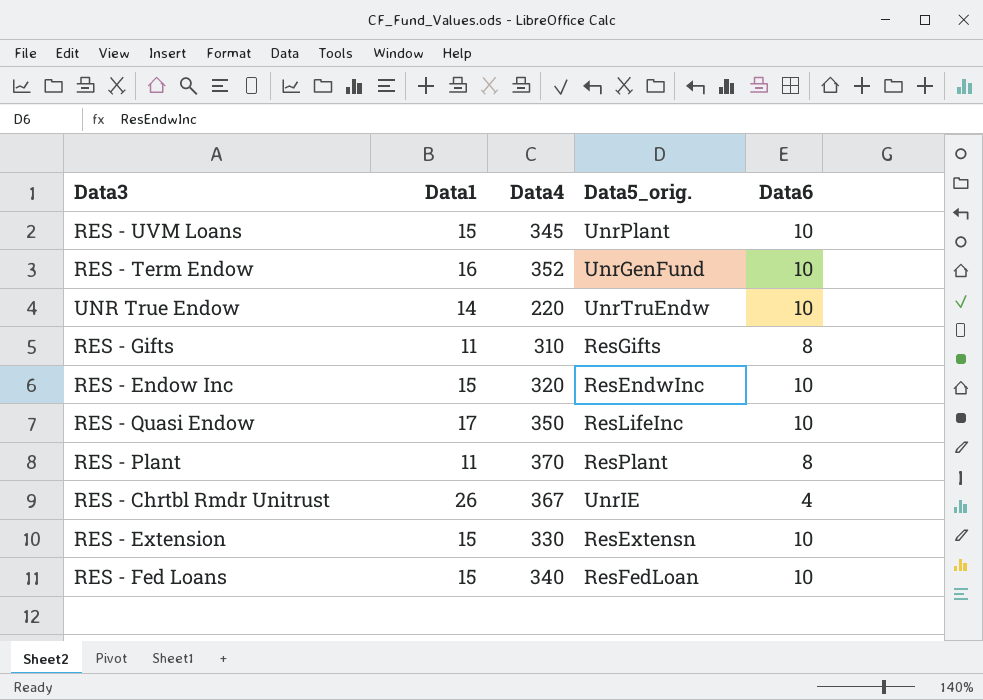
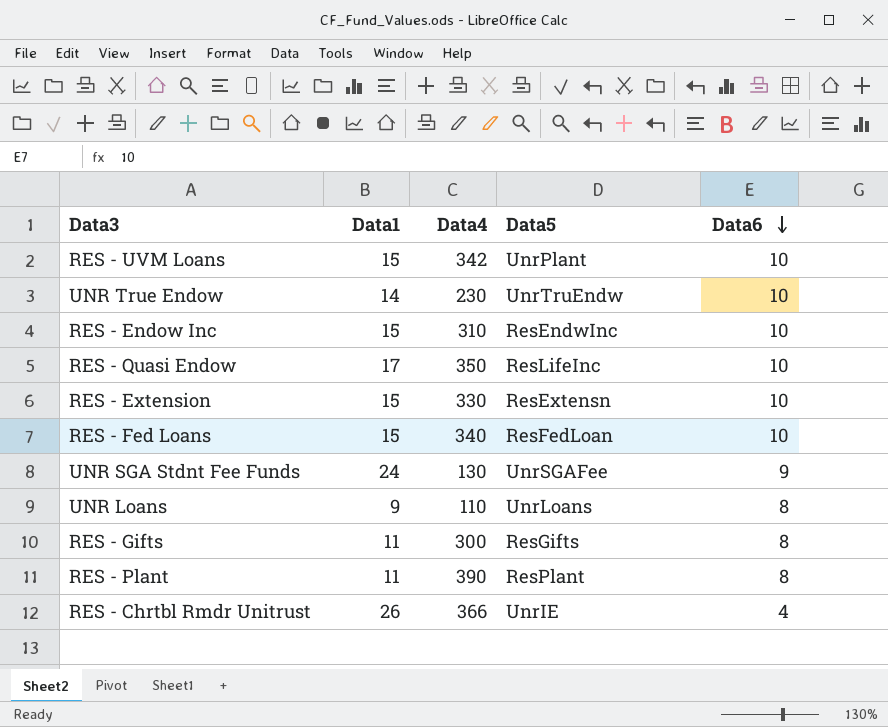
row order: none -> Data6 descending
column name: Data5_orig. -> Data5
row RES - Term Endow: 16 | 352 | UnrGenFund | 10 -> none
RES - UVM Loans | Data4: 345 -> 342
UNR True Endow | Data4: 220 -> 230
RES - Endow Inc | Data4: 320 -> 310
row UNR SGA Stdnt Fee Funds: none -> 24 | 130 | UnrSGAFee | 9
row UNR Loans: none -> 9 | 110 | UnrLoans | 8
RES - Gifts | Data4: 310 -> 300
RES - Plant | Data4: 370 -> 390
RES - Chrtbl Rmdr Unitrust | Data4: 367 -> 366

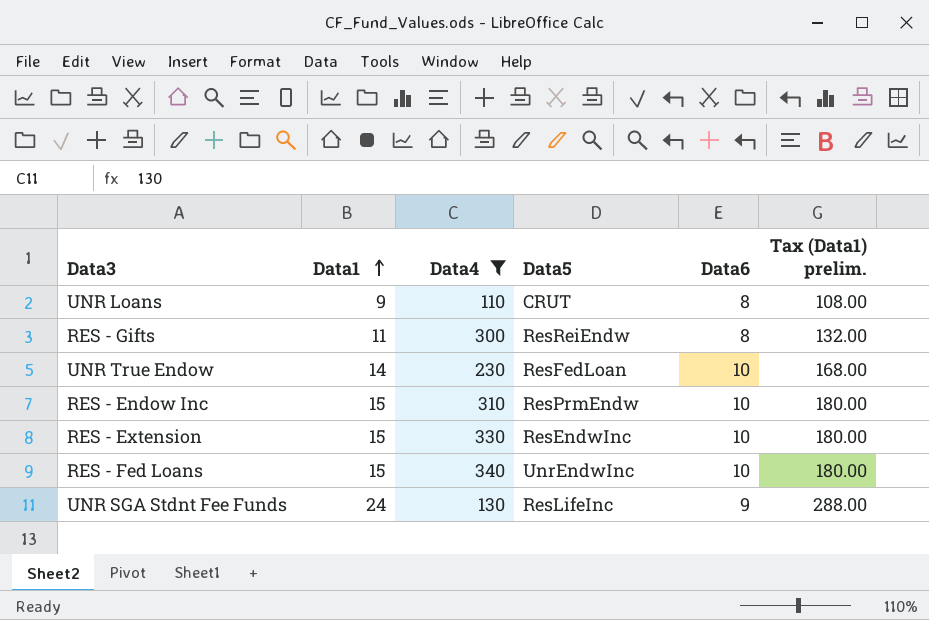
filter: none -> Data4 <= 340
row order: Data6 descending -> Data1 ascending
column Tax (Data1) prelim. | formula: none -> [Data1] * 12
UNR Loans | Data5: UnrLoans -> CRUT
RES - Gifts | Data5: ResGifts -> ResReiEndw
UNR True Endow | Data5: UnrTruEndw -> ResFedLoan
RES - Endow Inc | Data5: ResEndwInc -> ResPrmEndw
RES - Extension | Data5: ResExtensn -> ResEndwInc
RES - Fed Loans | Data5: ResFedLoan -> UnrEndwInc
UNR SGA Stdnt Fee Funds | Data5: UnrSGAFee -> ResLifeInc

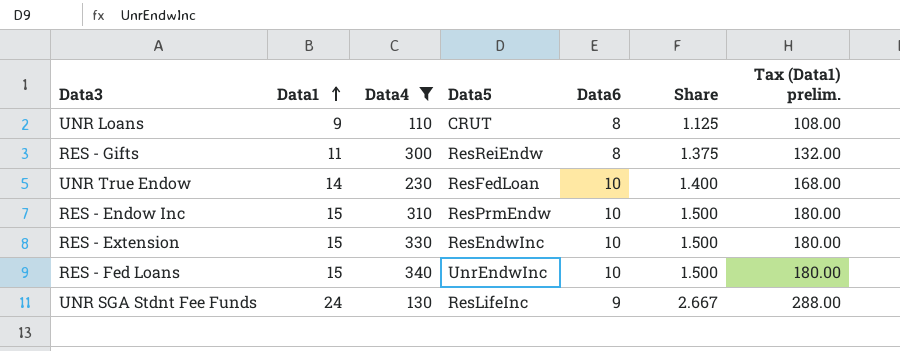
column Share | formula: none -> [Data1] / [Data6]

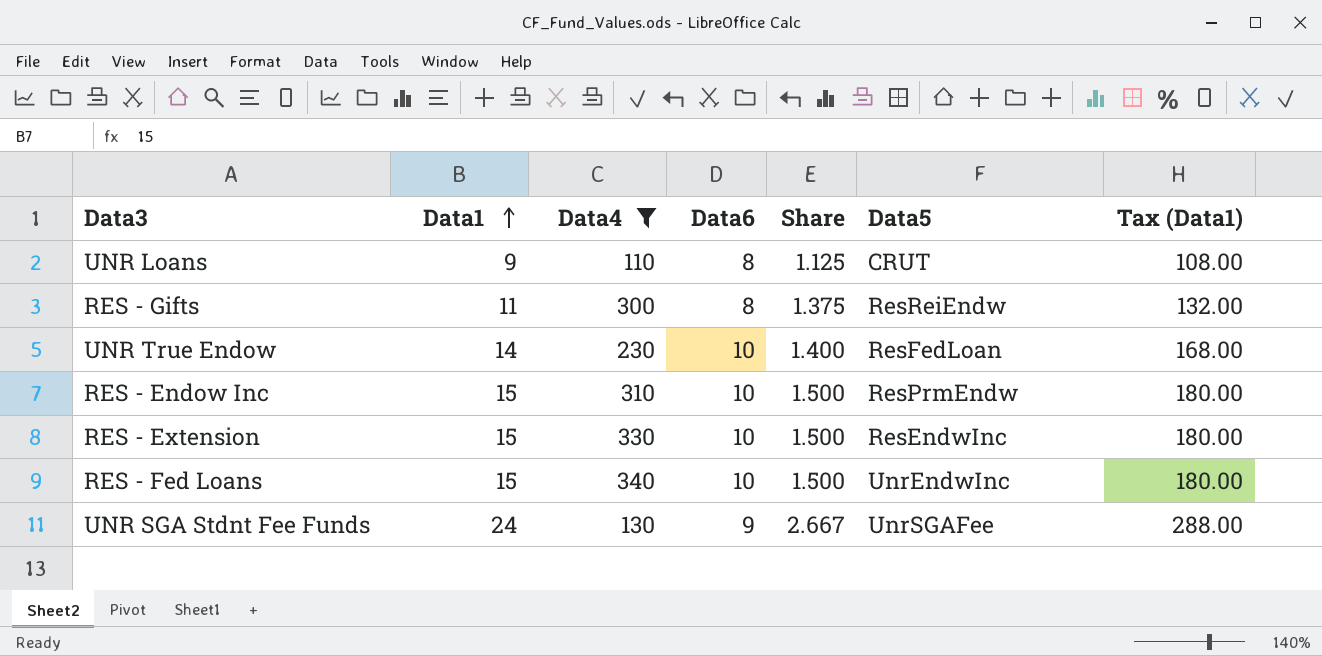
column Data5 | position: 4 -> 6
column name: Tax (Data1) prelim. -> Tax (Data1)
UNR SGA Stdnt Fee Funds | Data5: ResLifeInc -> UnrSGAFee

